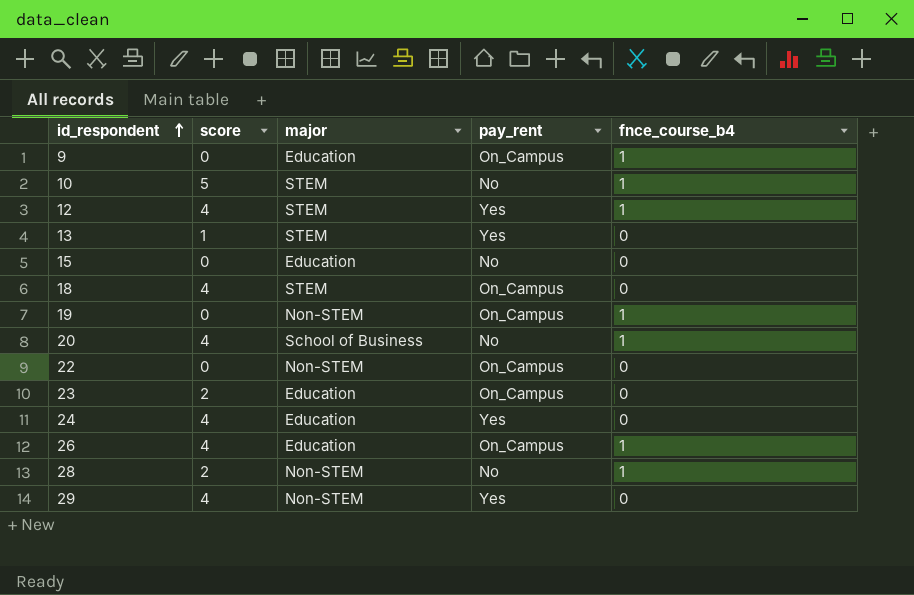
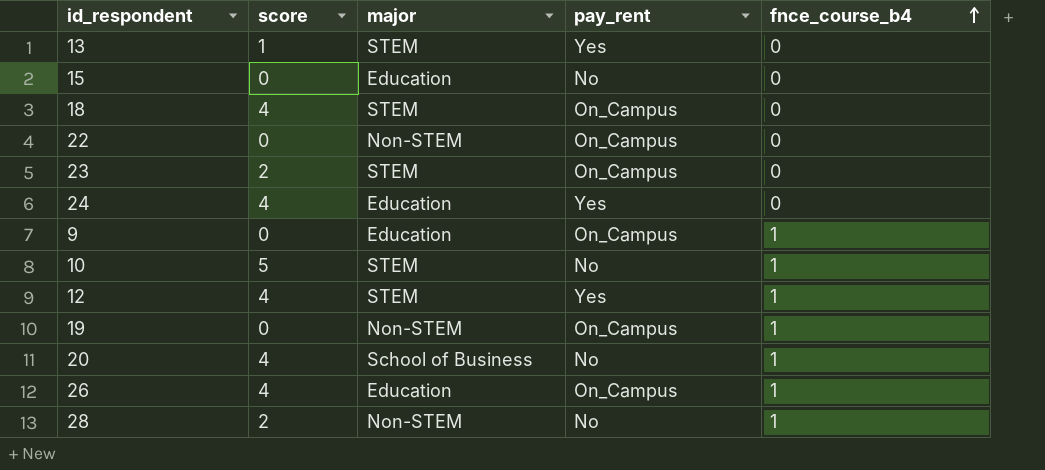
row order: id_respondent ascending -> fnce_course_b4 ascending
row 29: 4 | Non-STEM | Yes | 0 -> none
23 | major: Education -> STEM

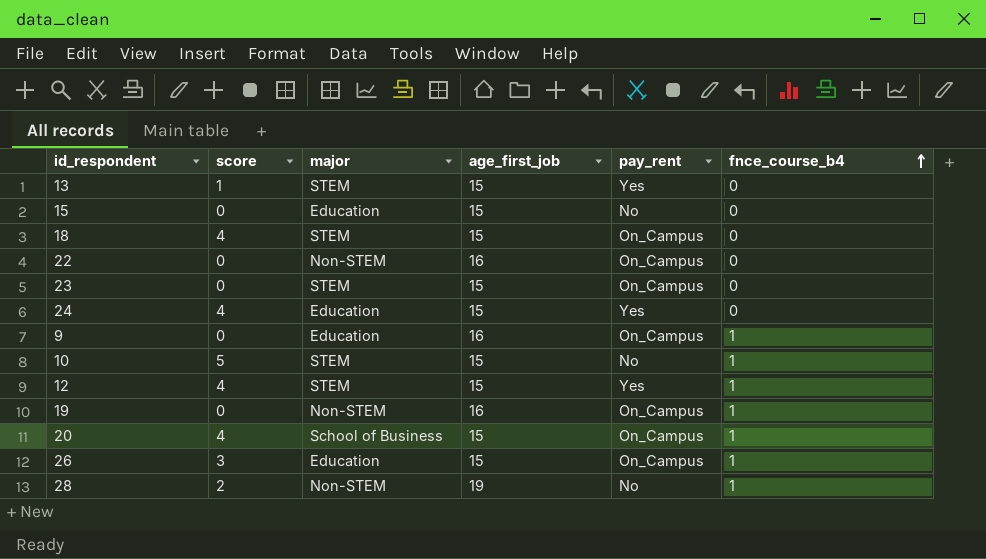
column age_first_job | position: none -> 4
23 | score: 2 -> 0
20 | pay_rent: No -> On_Campus
26 | score: 4 -> 3

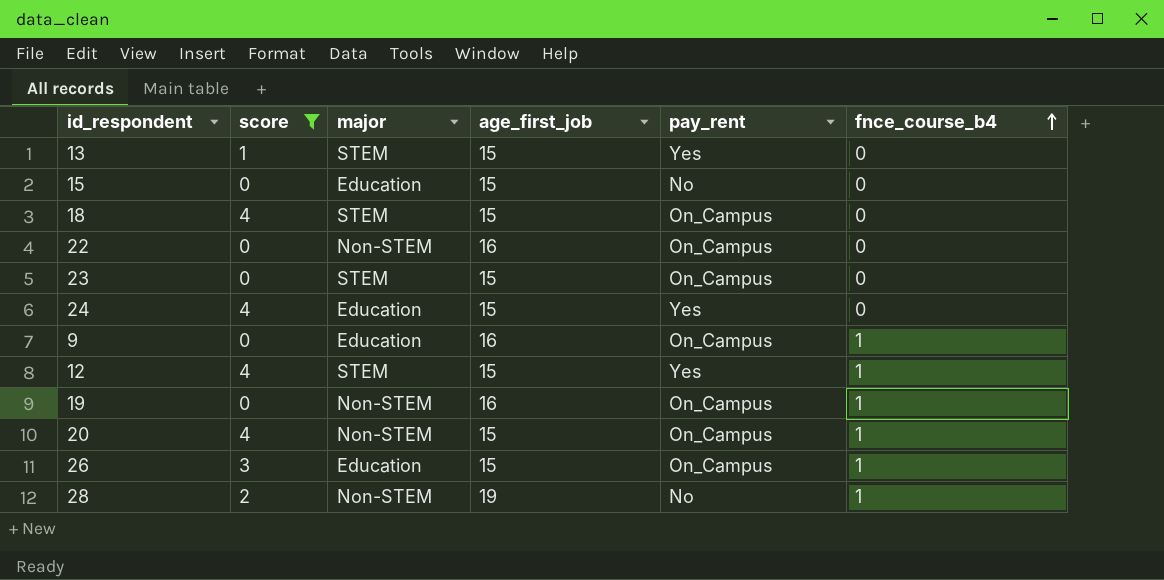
filter: none -> score != 5
20 | major: School of Business -> Non-STEM

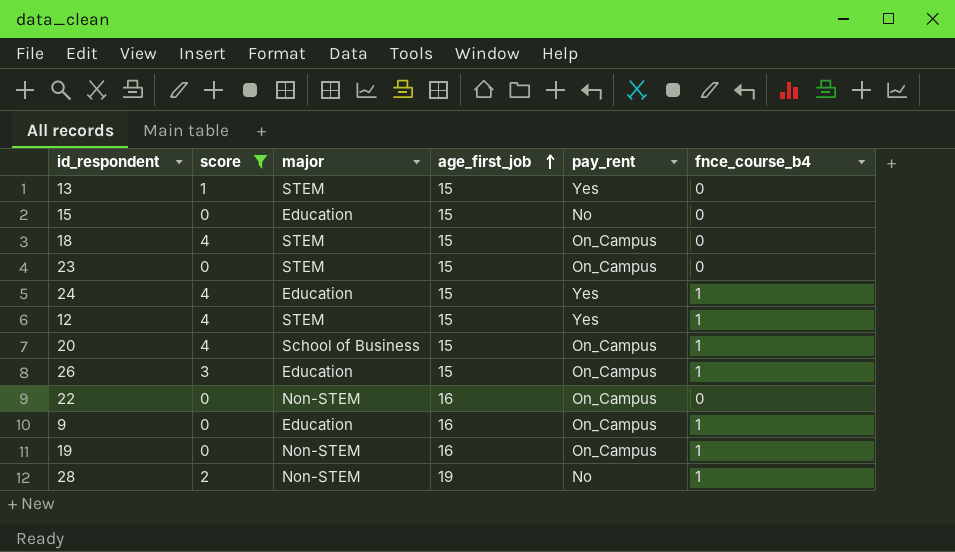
row order: fnce_course_b4 ascending -> age_first_job ascending
24 | fnce_course_b4: 0 -> 1
20 | major: Non-STEM -> School of Business

